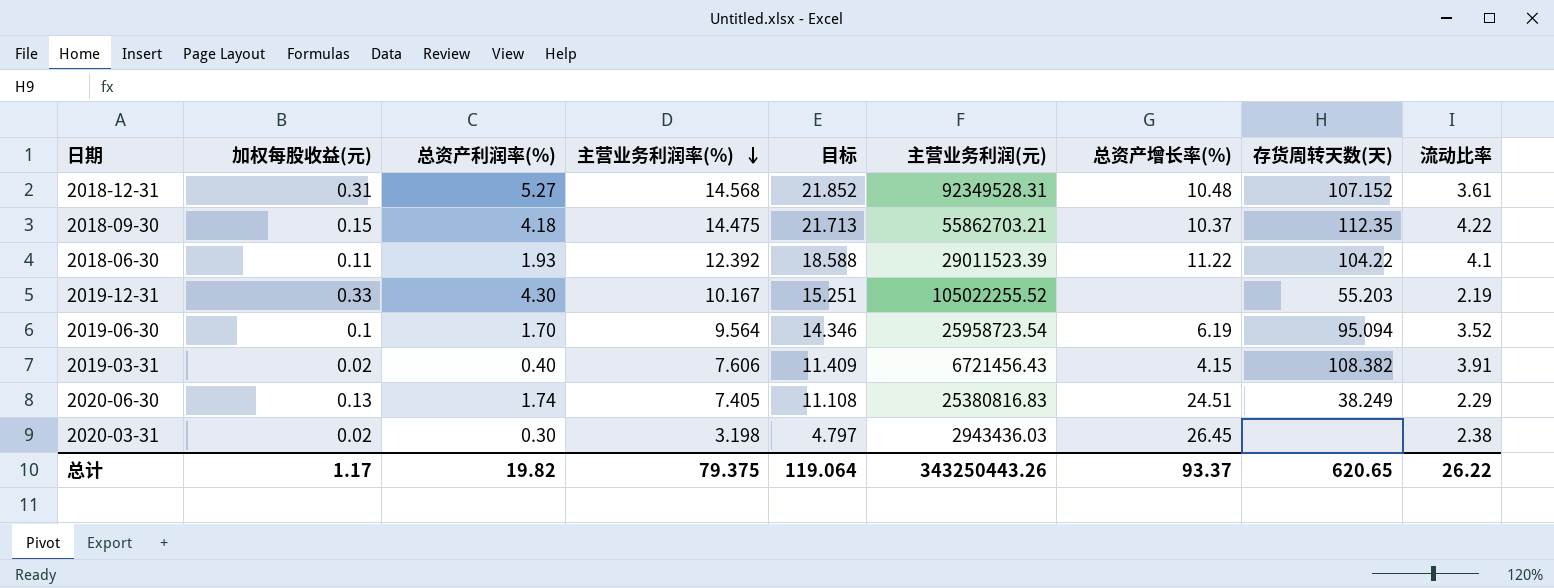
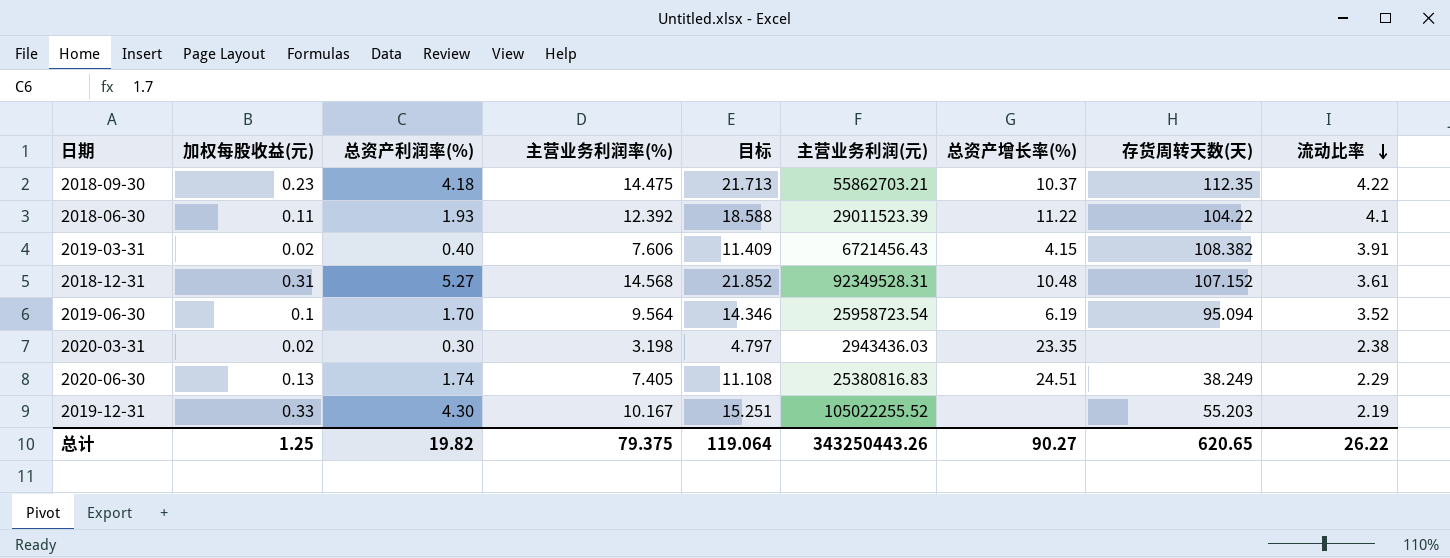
row order: 主营业务利润率(%) descending -> 流动比率 descending
2018-09-30 | 加权每股收益(元): 0.15 -> 0.23
2020-03-31 | 总资产增长率(%): 26.45 -> 23.35
总计 | 加权每股收益(元): 1.17 -> 1.25
总计 | 总资产增长率(%): 93.37 -> 90.27

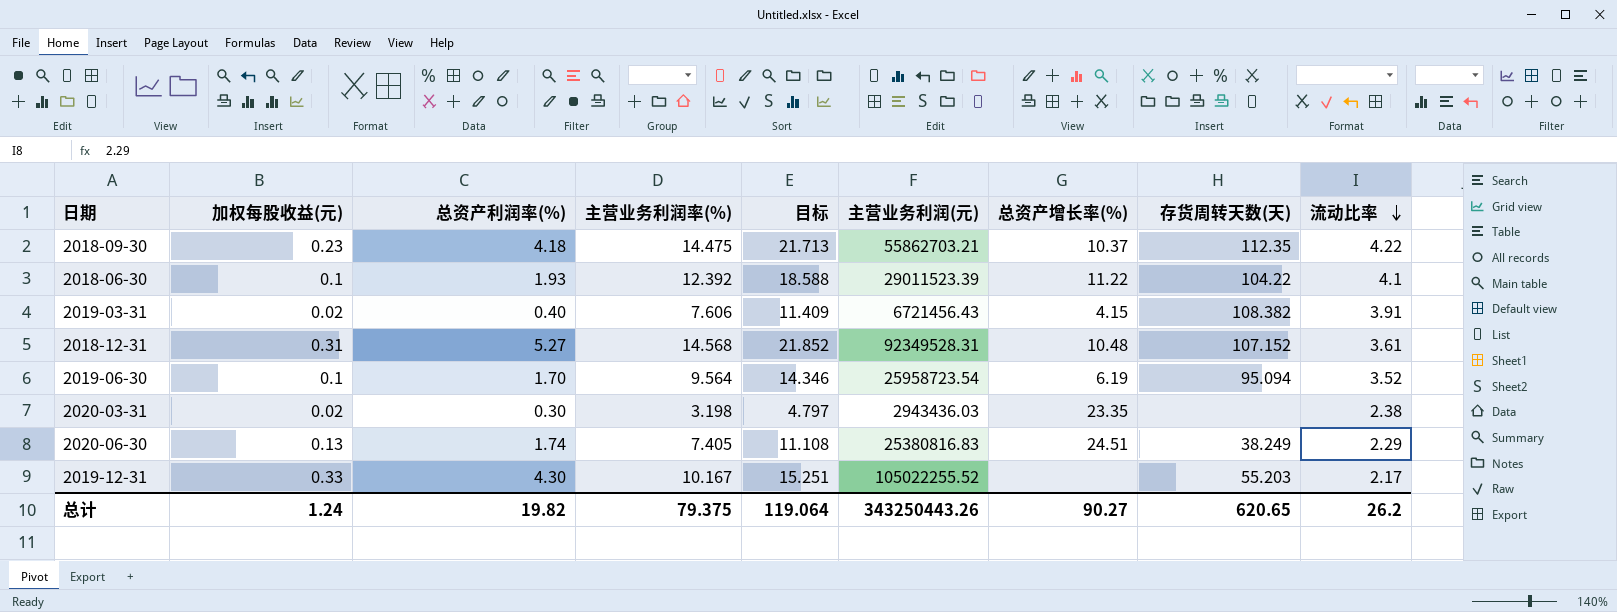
2018-06-30 | 加权每股收益(元): 0.11 -> 0.1
2019-12-31 | 流动比率: 2.19 -> 2.17
总计 | 加权每股收益(元): 1.25 -> 1.24
总计 | 流动比率: 26.22 -> 26.2

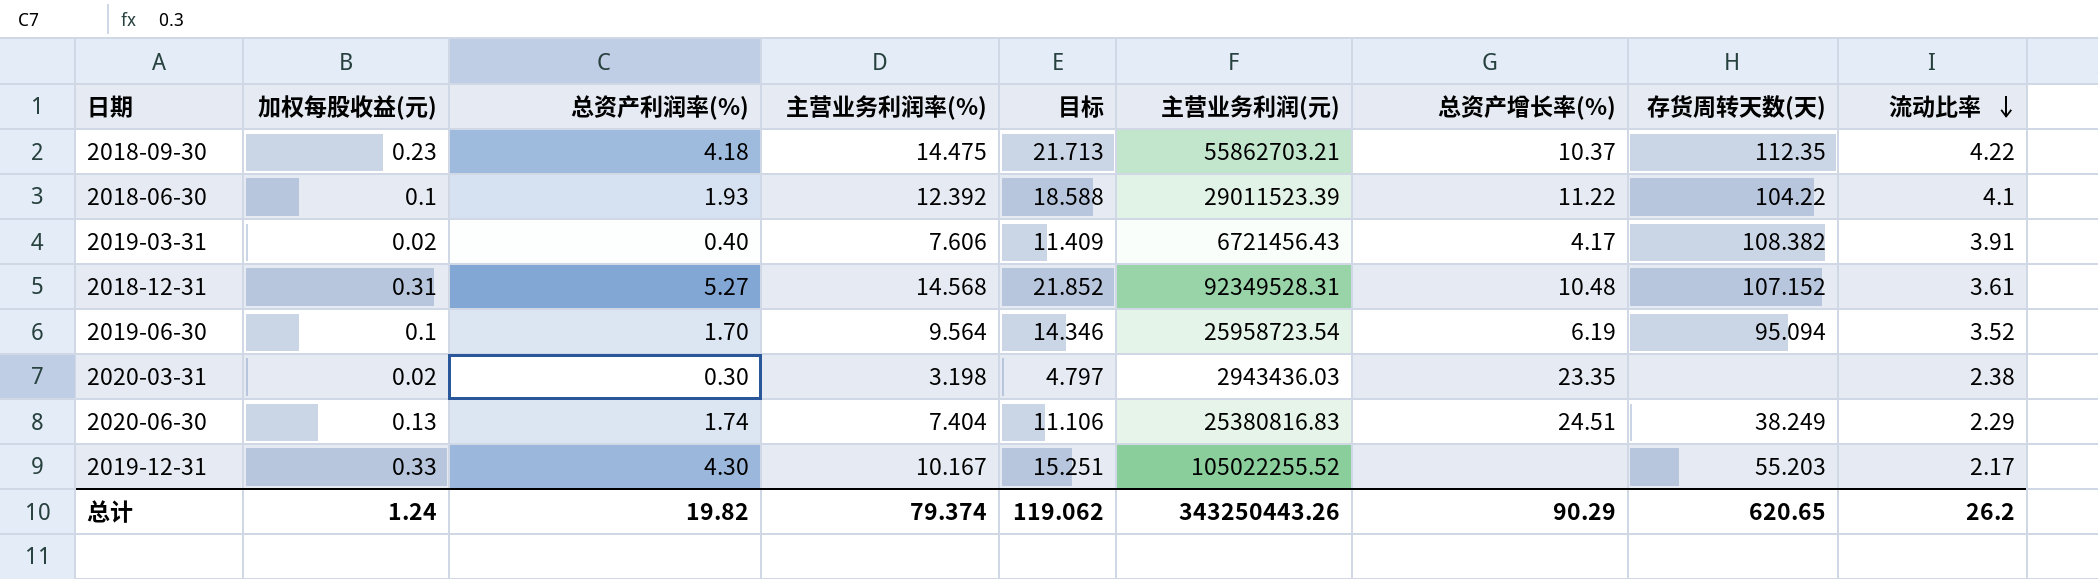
2019-03-31 | 总资产增长率(%): 4.15 -> 4.17
2020-06-30 | 主营业务利润率(%): 7.405 -> 7.404
2020-06-30 | 目标: 11.108 -> 11.106
总计 | 主营业务利润率(%): 79.375 -> 79.374
总计 | 目标: 119.064 -> 119.062
总计 | 总资产增长率(%): 90.27 -> 90.29

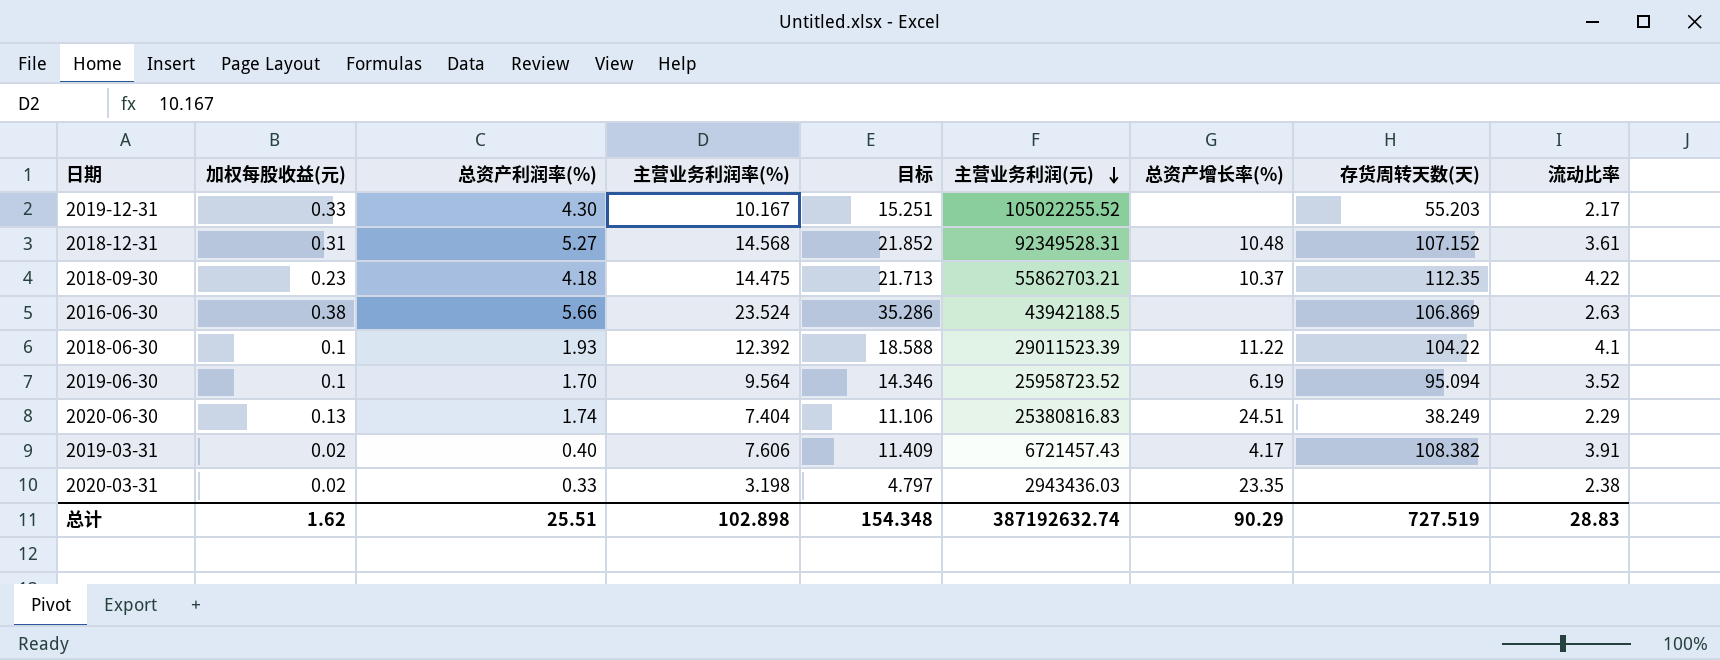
row order: 流动比率 descending -> 主营业务利润(元) descending
row 2016-06-30: none -> 0.38 | 5.66 | 23.524 | 35.286 | 43942188.5 | none | 106.869 | 2.63
2019-06-30 | 主营业务利润(元): 25958723.54 -> 25958723.52
2019-03-31 | 主营业务利润(元): 6721456.43 -> 6721457.43
2020-03-31 | 总资产利润率(%): 0.30 -> 0.33
总计 | 加权每股收益(元): 1.24 -> 1.62
总计 | 总资产利润率(%): 19.82 -> 25.51
总计 | 主营业务利润率(%): 79.374 -> 102.898
总计 | 目标: 119.062 -> 154.348
总计 | 主营业务利润(元): 343250443.26 -> 387192632.74
总计 | 存货周转天数(天): 620.65 -> 727.519
总计 | 流动比率: 26.2 -> 28.83

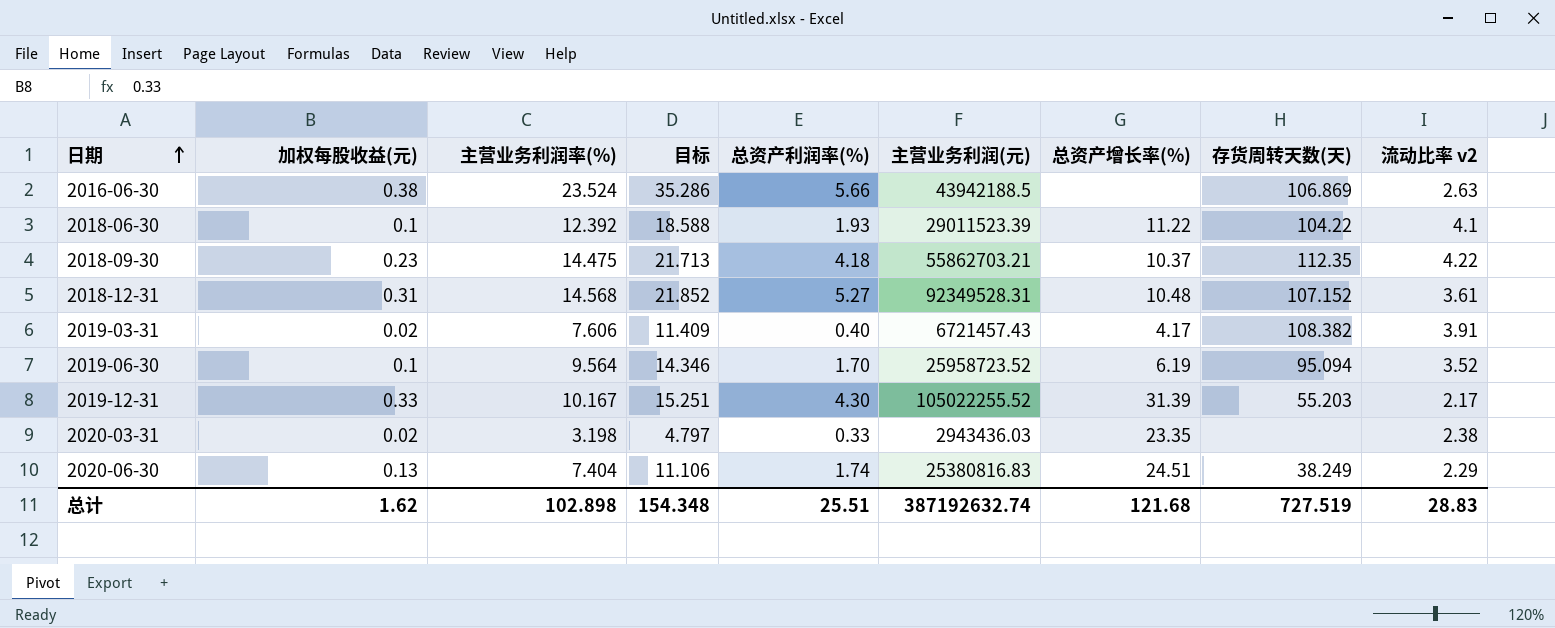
row order: 主营业务利润(元) descending -> 日期 ascending
column 总资产利润率(%) | position: 3 -> 5
column name: 流动比率 -> 流动比率 v2
2019-12-31 | 总资产增长率(%): none -> 31.39
总计 | 总资产增长率(%): 90.29 -> 121.68

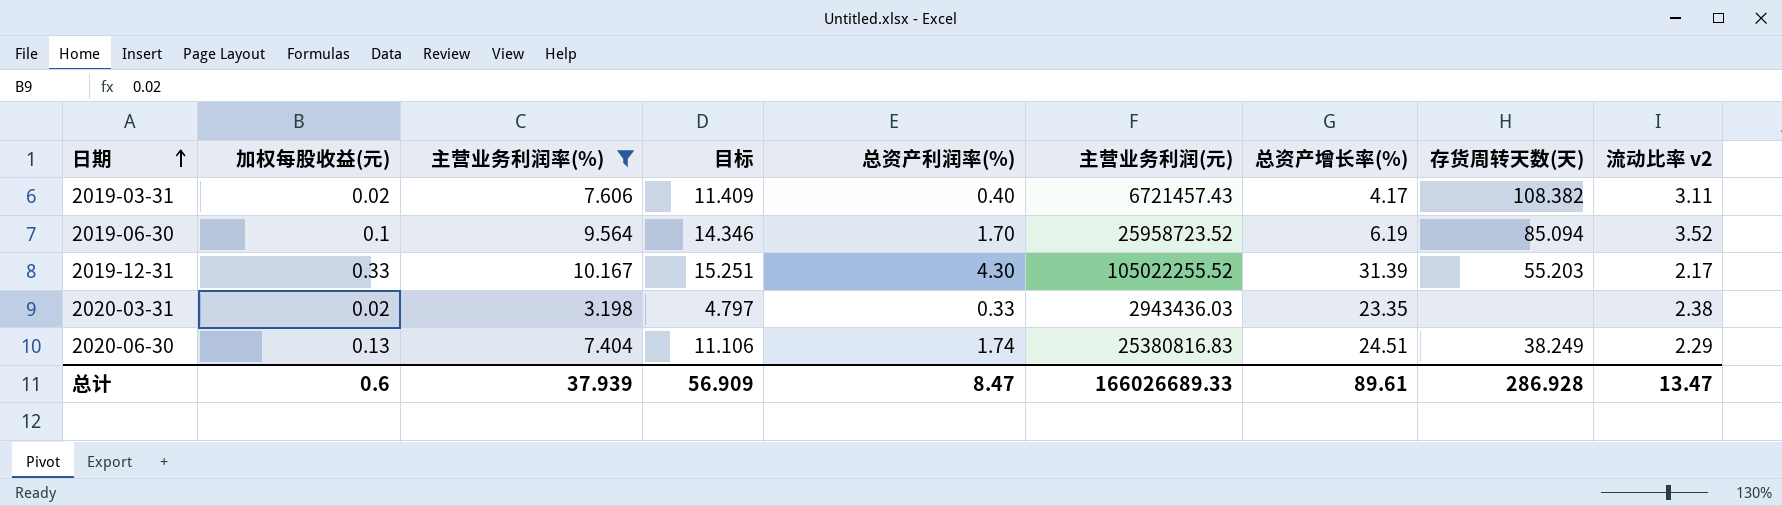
filter: none -> 主营业务利润率(%) <= 10.167
2019-03-31 | 流动比率 v2: 3.91 -> 3.11
2019-06-30 | 存货周转天数(天): 95.094 -> 85.094
总计 | 加权每股收益(元): 1.62 -> 0.6
总计 | 主营业务利润率(%): 102.898 -> 37.939
总计 | 目标: 154.348 -> 56.909
总计 | 总资产利润率(%): 25.51 -> 8.47
总计 | 主营业务利润(元): 387192632.74 -> 166026689.33
总计 | 总资产增长率(%): 121.68 -> 89.61
总计 | 存货周转天数(天): 727.519 -> 286.928
总计 | 流动比率 v2: 28.83 -> 13.47

